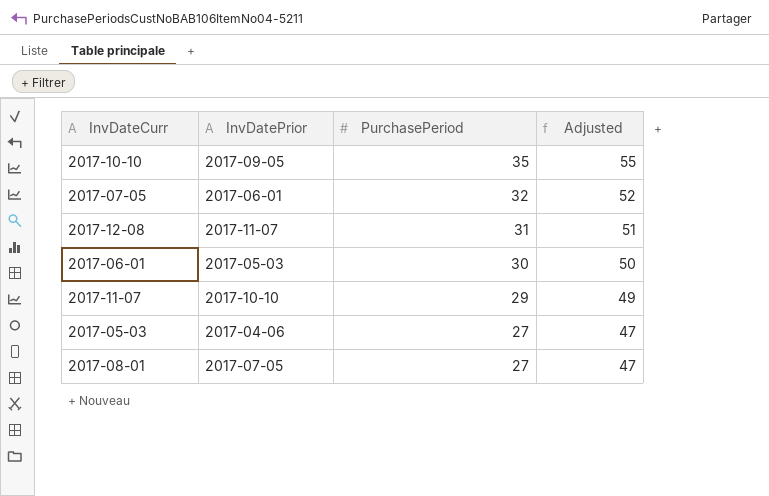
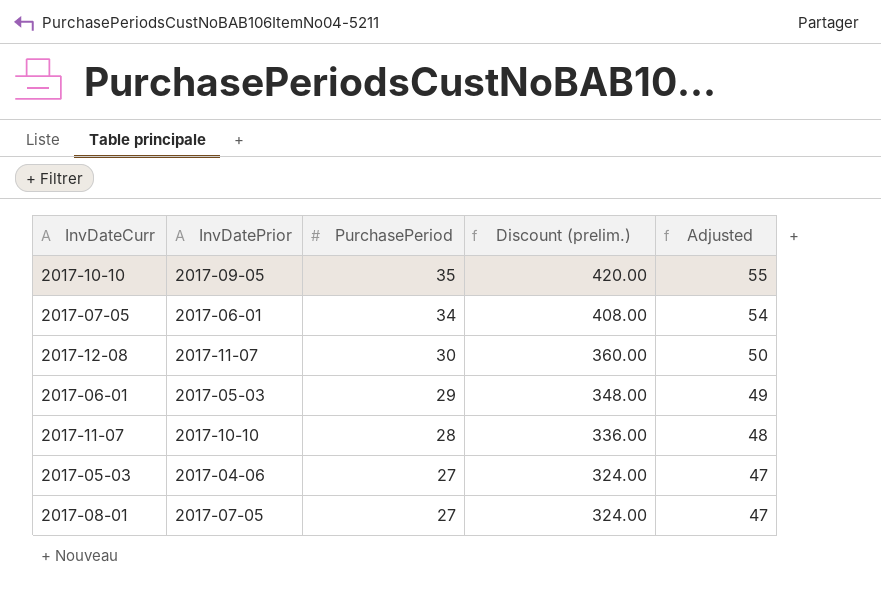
column Discount (prelim.) | formula: none -> [PurchasePeriod] * 12
2017-07-05 | PurchasePeriod: 32 -> 34
2017-07-05 | Adjusted: 52 -> 54
2017-12-08 | PurchasePeriod: 31 -> 30
2017-12-08 | Adjusted: 51 -> 50
2017-06-01 | PurchasePeriod: 30 -> 29
2017-06-01 | Adjusted: 50 -> 49
2017-11-07 | PurchasePeriod: 29 -> 28
2017-11-07 | Adjusted: 49 -> 48

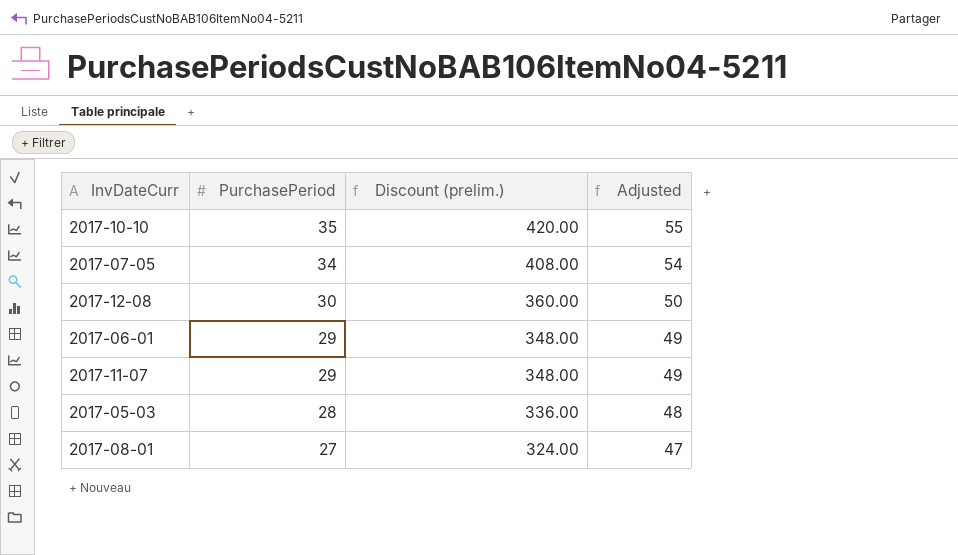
column InvDatePrior | position: 2 -> none
2017-11-07 | PurchasePeriod: 28 -> 29
2017-11-07 | Discount (prelim.): 336.00 -> 348.00
2017-11-07 | Adjusted: 48 -> 49
2017-05-03 | PurchasePeriod: 27 -> 28
2017-05-03 | Discount (prelim.): 324.00 -> 336.00
2017-05-03 | Adjusted: 47 -> 48

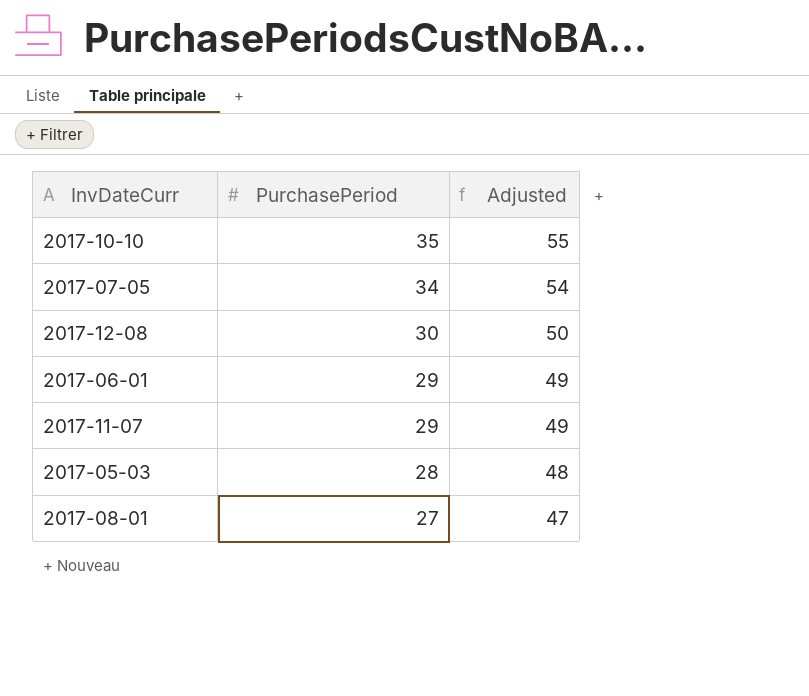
column Discount (prelim.) | formula: [PurchasePeriod] * 12 -> none

